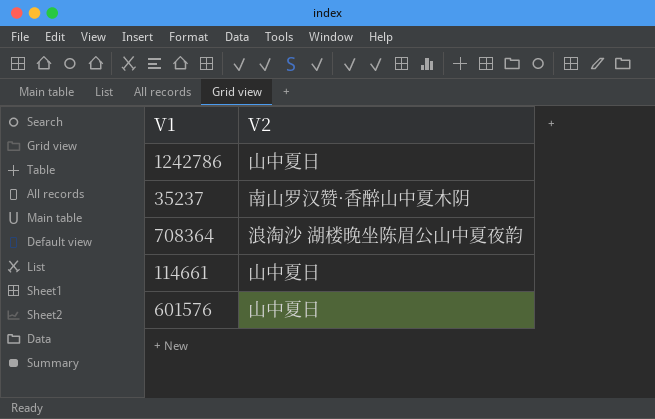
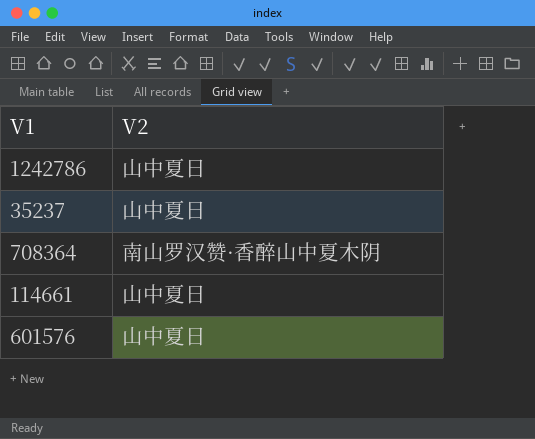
35237 | V2: 南山罗汉赞·香醉山中夏木阴 -> 山中夏日
708364 | V2: 浪淘沙 湖楼晚坐陈眉公山中夏夜韵 -> 南山罗汉赞·香醉山中夏木阴

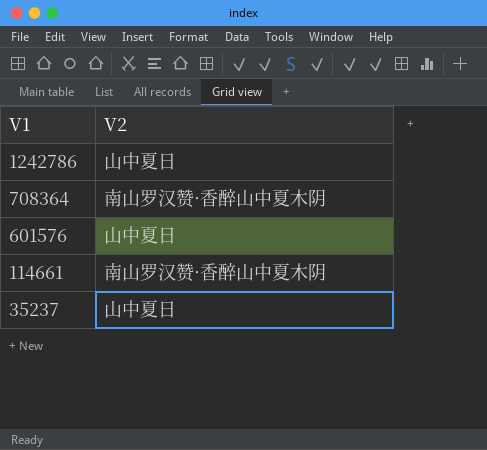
row order: none -> V1 descending
114661 | V2: 山中夏日 -> 南山罗汉赞·香醉山中夏木阴

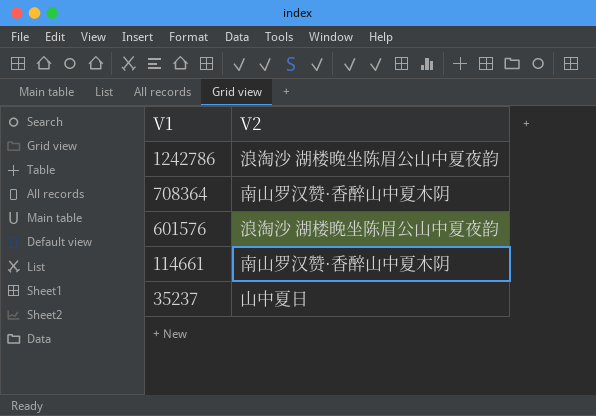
1242786 | V2: 山中夏日 -> 浪淘沙 湖楼晚坐陈眉公山中夏夜韵
601576 | V2: 山中夏日 -> 浪淘沙 湖楼晚坐陈眉公山中夏夜韵

